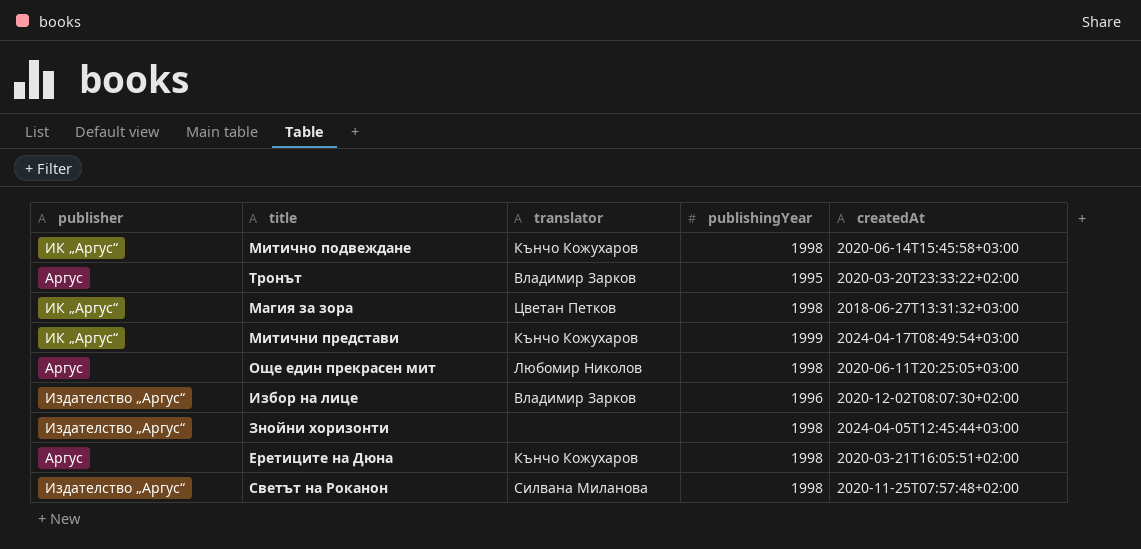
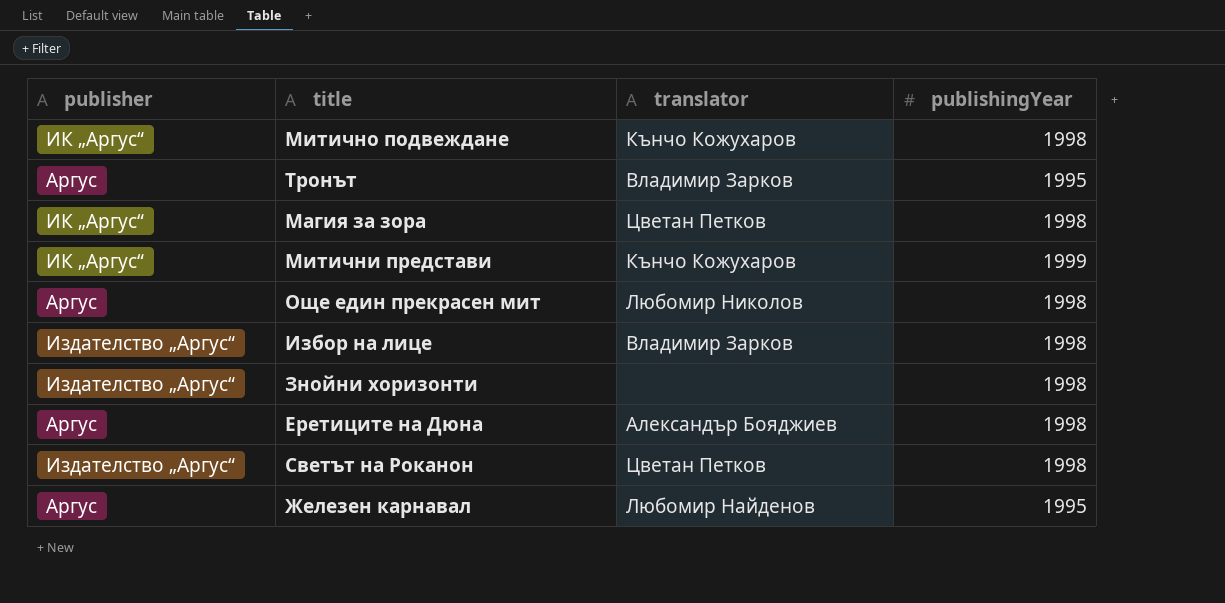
column createdAt | position: 5 -> none
Избор на лице | publishingYear: 1996 -> 1998
Еретиците на Дюна | translator: Кънчо Кожухаров -> Александър Бояджиев
Светът на Роканон | translator: Силвана Миланова -> Цветан Петков
row Железен карнавал: none -> Аргус | Любомир Найденов | 1995

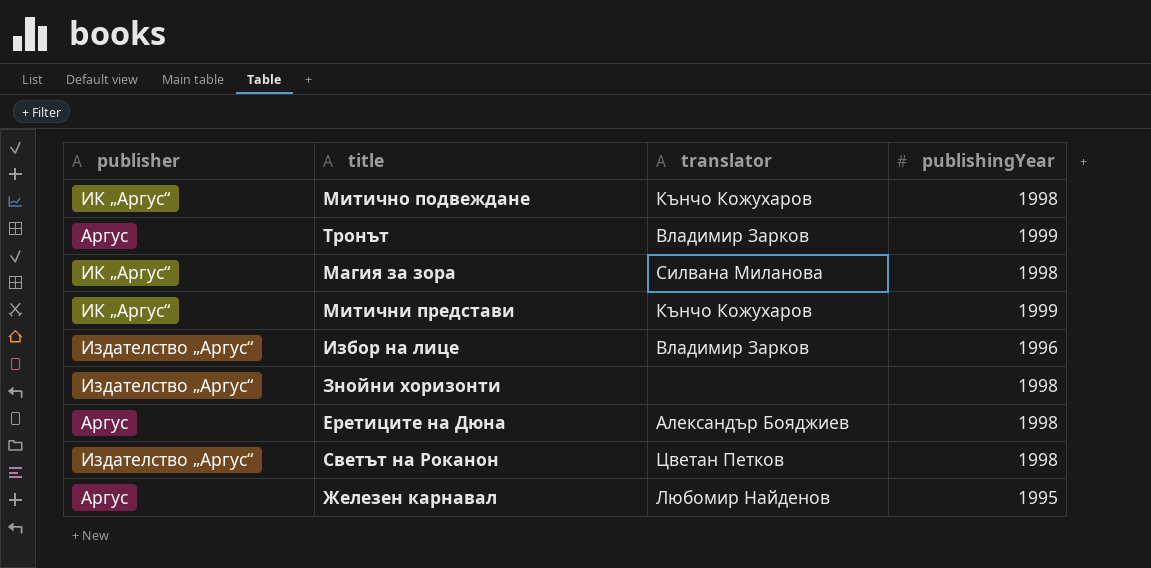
row Още един прекрасен мит: Аргус | Любомир Николов | 1998 -> none
Тронът | publishingYear: 1995 -> 1999
Магия за зора | translator: Цветан Петков -> Силвана Миланова
Избор на лице | publishingYear: 1998 -> 1996

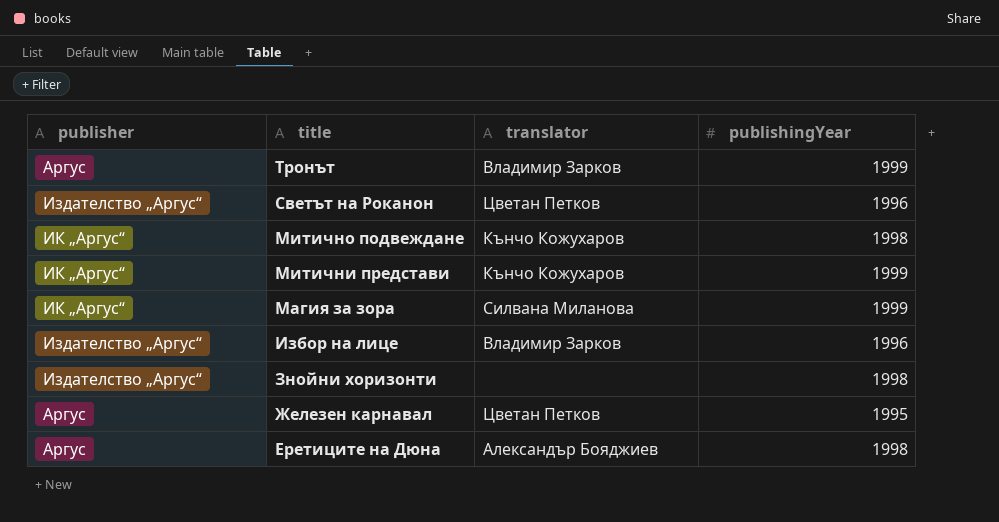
row order: none -> title descending
Светът на Роканон | publishingYear: 1998 -> 1996
Магия за зора | publishingYear: 1998 -> 1999
Железен карнавал | translator: Любомир Найденов -> Цветан Петков

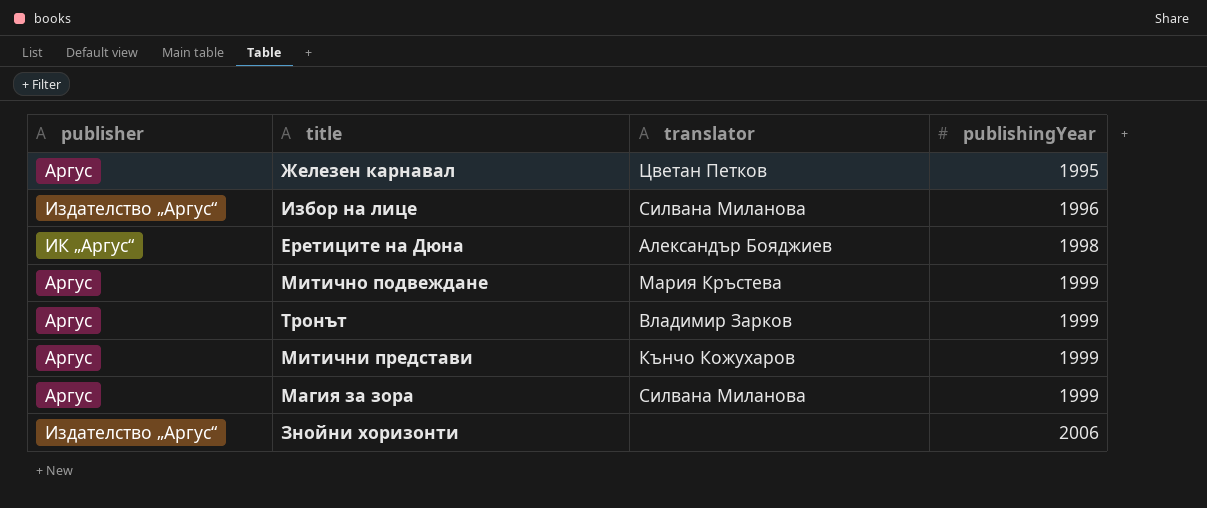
row order: title descending -> publishingYear ascending
row Светът на Роканон: Издателство „Аргус“ | Цветан Петков | 1996 -> none
Избор на лице | translator: Владимир Зарков -> Силвана Миланова
Еретиците на Дюна | publisher: Аргус -> ИК „Аргус“
Митично подвеждане | publisher: ИК „Аргус“ -> Аргус
Митично подвеждане | translator: Кънчо Кожухаров -> Мария Кръстева
Митично подвеждане | publishingYear: 1998 -> 1999
Митични представи | publisher: ИК „Аргус“ -> Аргус
Магия за зора | publisher: ИК „Аргус“ -> Аргус
Знойни хоризонти | publishingYear: 1998 -> 2006

